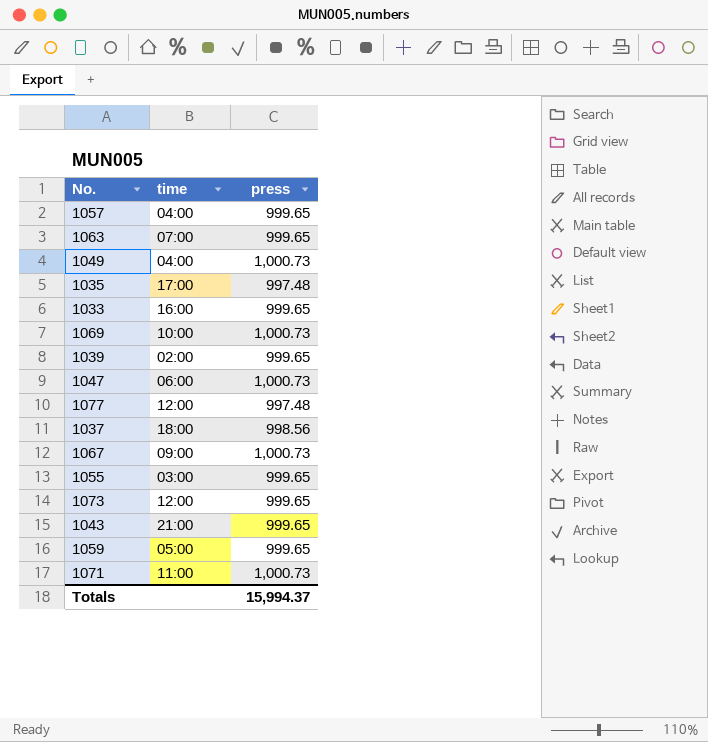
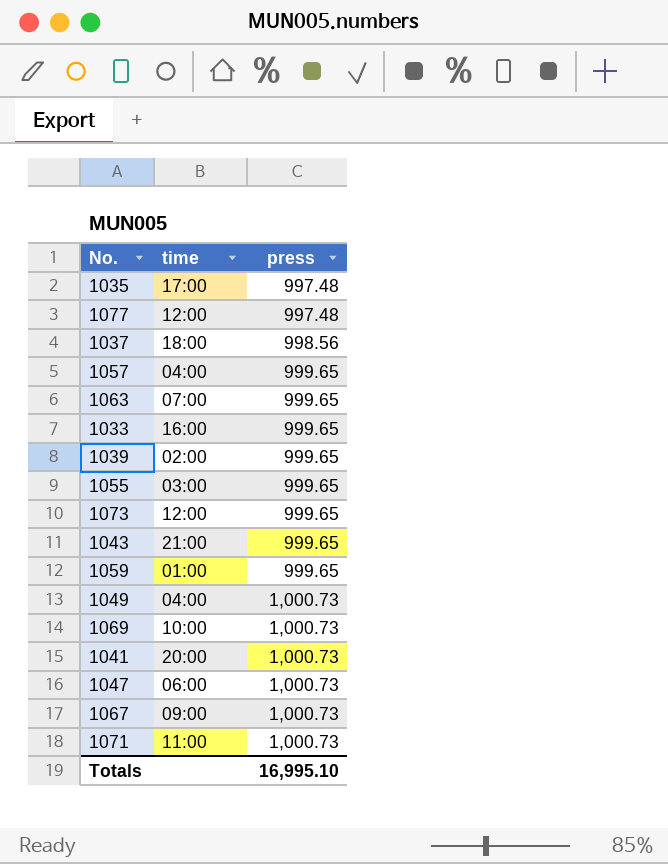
row order: none -> press ascending
1059 | time: 05:00 -> 01:00
row 1041: none -> 20:00 | 1,000.73
Totals | press: 15,994.37 -> 16,995.10

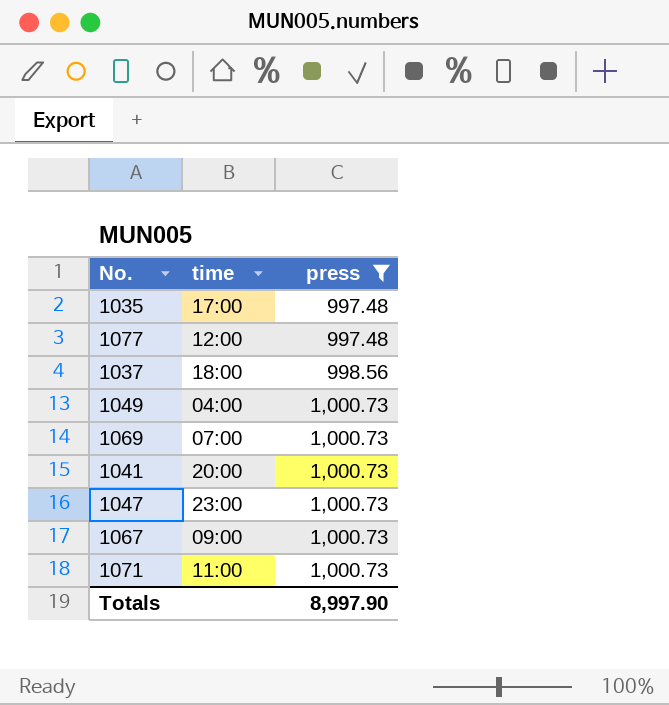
filter: none -> press != 999.65
1069 | time: 10:00 -> 07:00
1047 | time: 06:00 -> 23:00
Totals | press: 16,995.10 -> 8,997.90

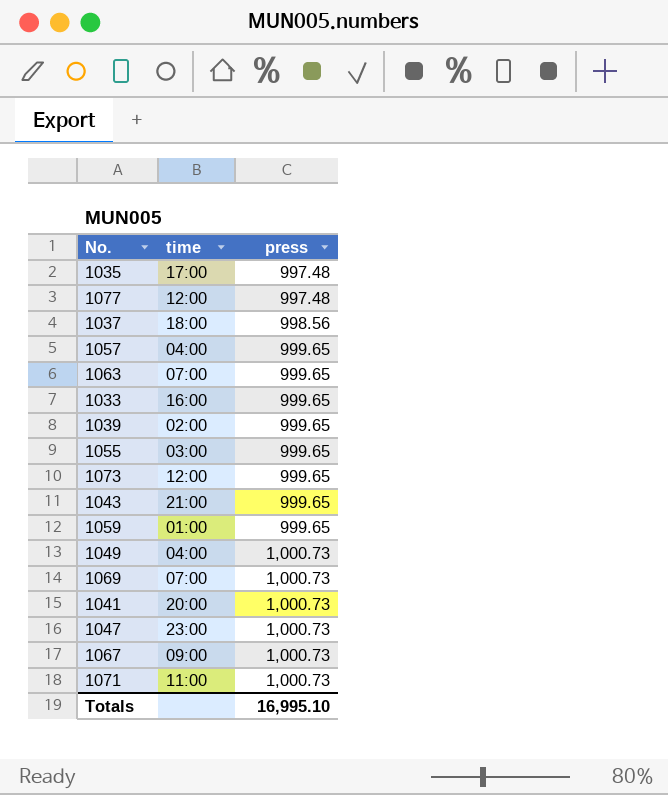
filter: press != 999.65 -> none
Totals | press: 8,997.90 -> 16,995.10

